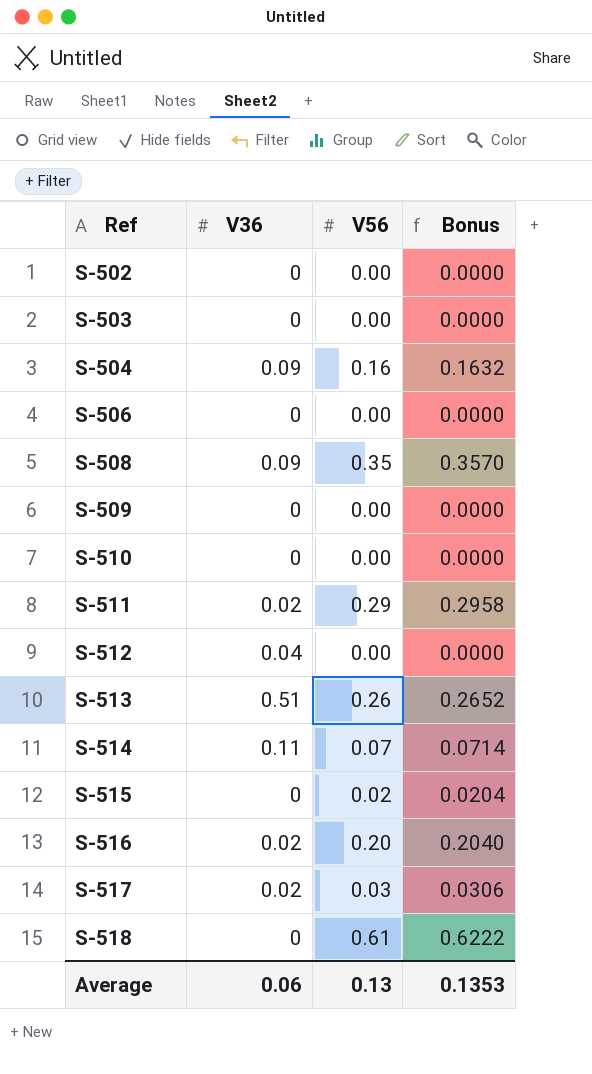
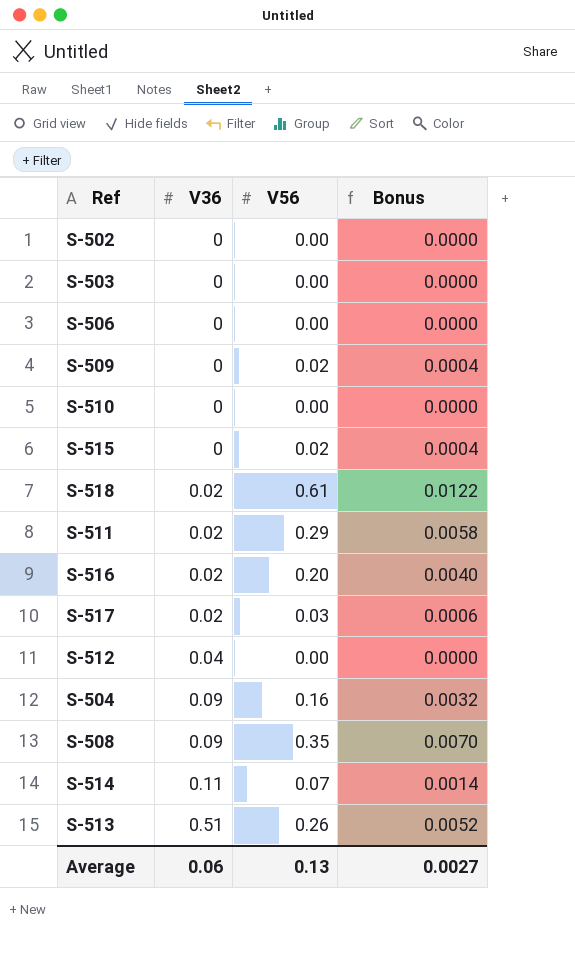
row order: Ref ascending -> V36 ascending
column Bonus | formula: [V56] * 1.02 -> [V56] * 0.02
S-509 | V56: 0.00 -> 0.02
S-518 | V36: 0 -> 0.02
Average | Bonus: 0.1353 -> 0.0027

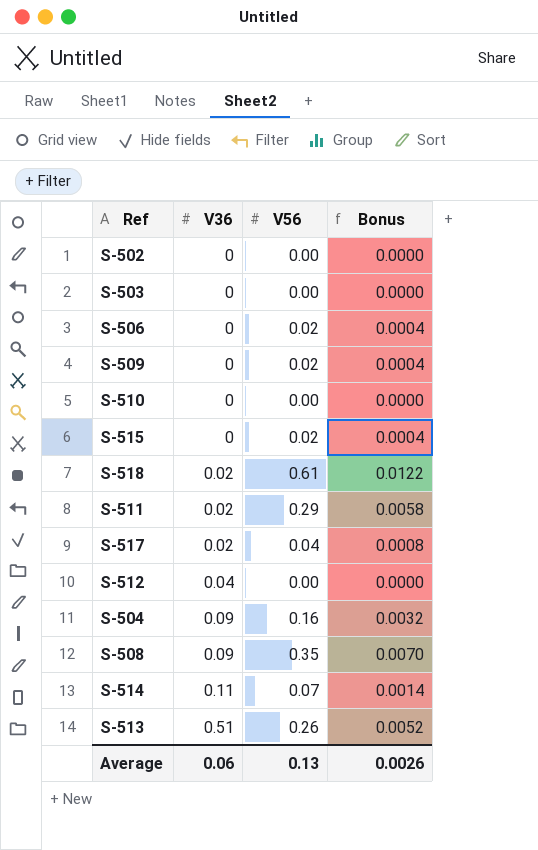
row S-516: 0.02 | 0.20 | 0.0040 -> none
S-506 | V56: 0.00 -> 0.02
S-506 | Bonus: 0.0000 -> 0.0004
S-517 | V56: 0.03 -> 0.04
S-517 | Bonus: 0.0006 -> 0.0008
Average | Bonus: 0.0027 -> 0.0026

